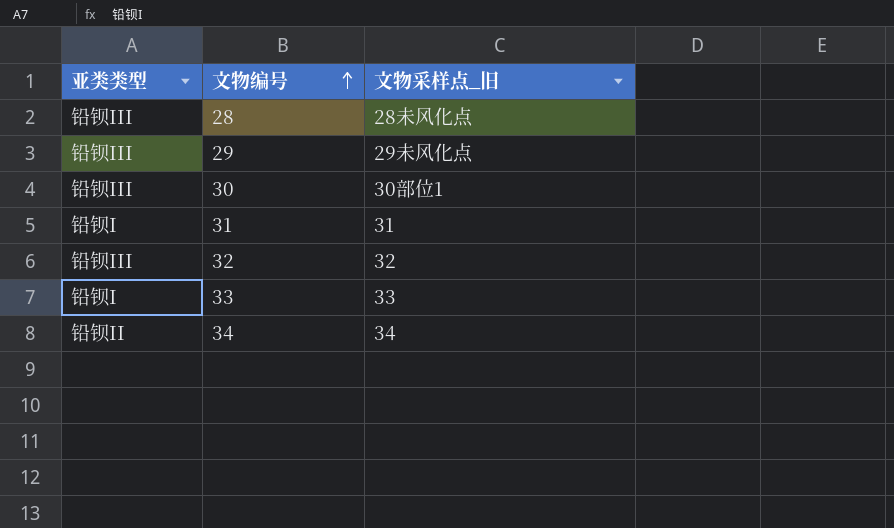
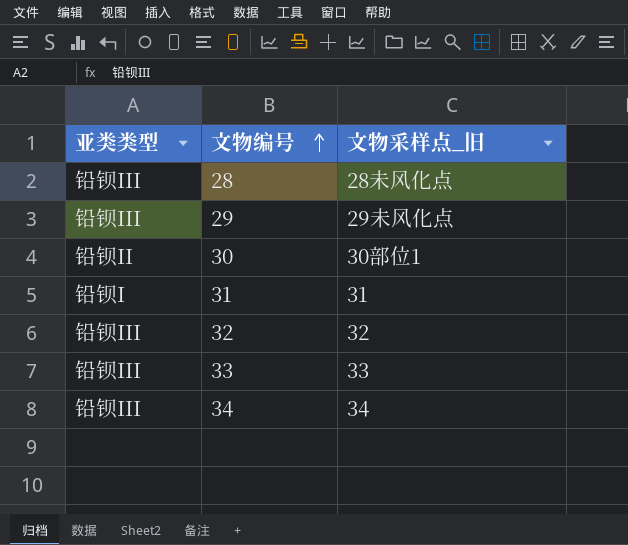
30 | 亚类类型: 铅钡III -> 铅钡II
33 | 亚类类型: 铅钡I -> 铅钡III
34 | 亚类类型: 铅钡II -> 铅钡III

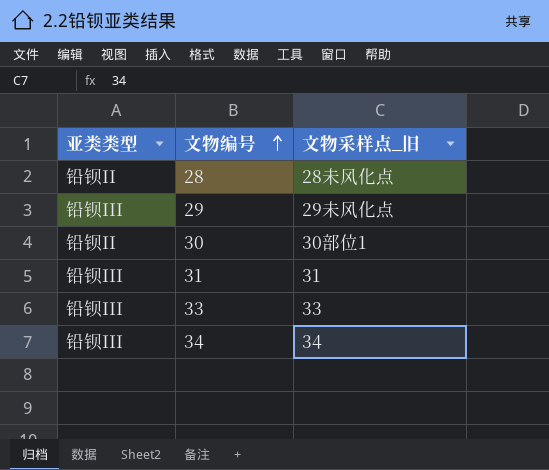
row 32: 铅钡III | 32 -> none
28 | 亚类类型: 铅钡III -> 铅钡II
31 | 亚类类型: 铅钡I -> 铅钡III

